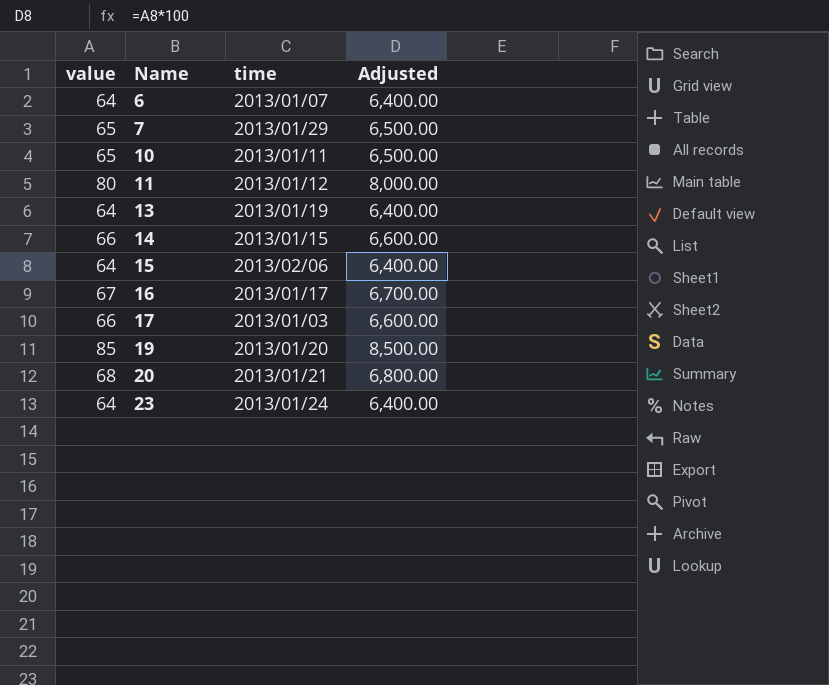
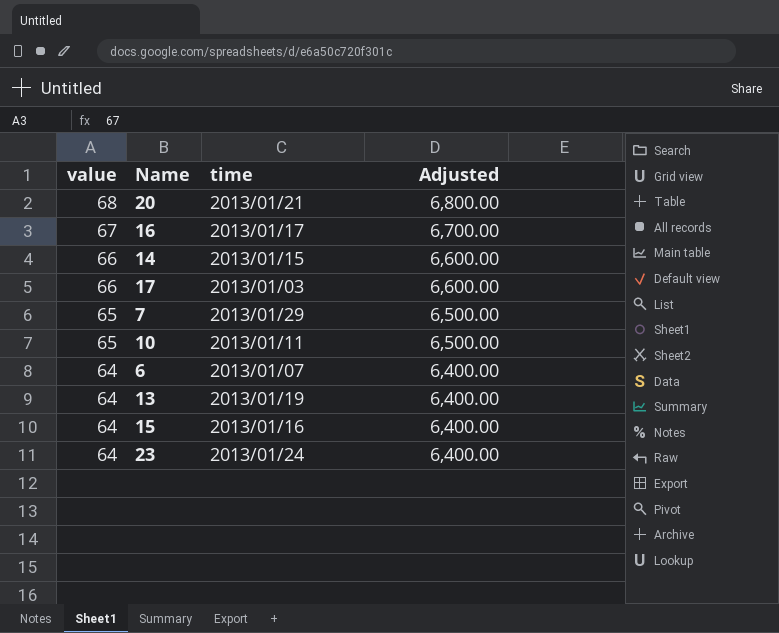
row order: Name ascending -> value descending
row 11: 80 | 2013/01/12 | 8,000.00 -> none
row 19: 85 | 2013/01/20 | 8,500.00 -> none
15 | time: 2013/02/06 -> 2013/01/16

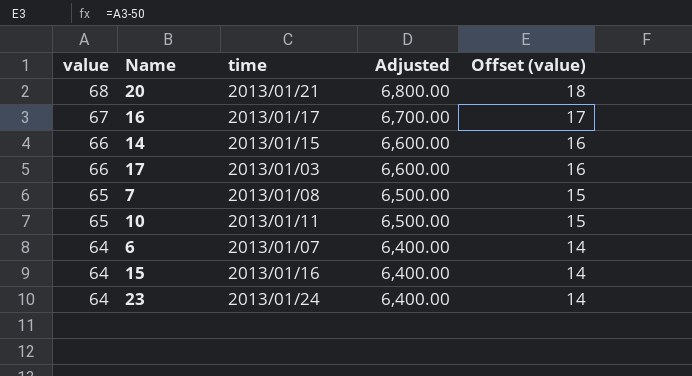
column Offset (value) | formula: none -> [value] - 50
row 13: 64 | 2013/01/19 | 6,400.00 -> none
7 | time: 2013/01/29 -> 2013/01/08

